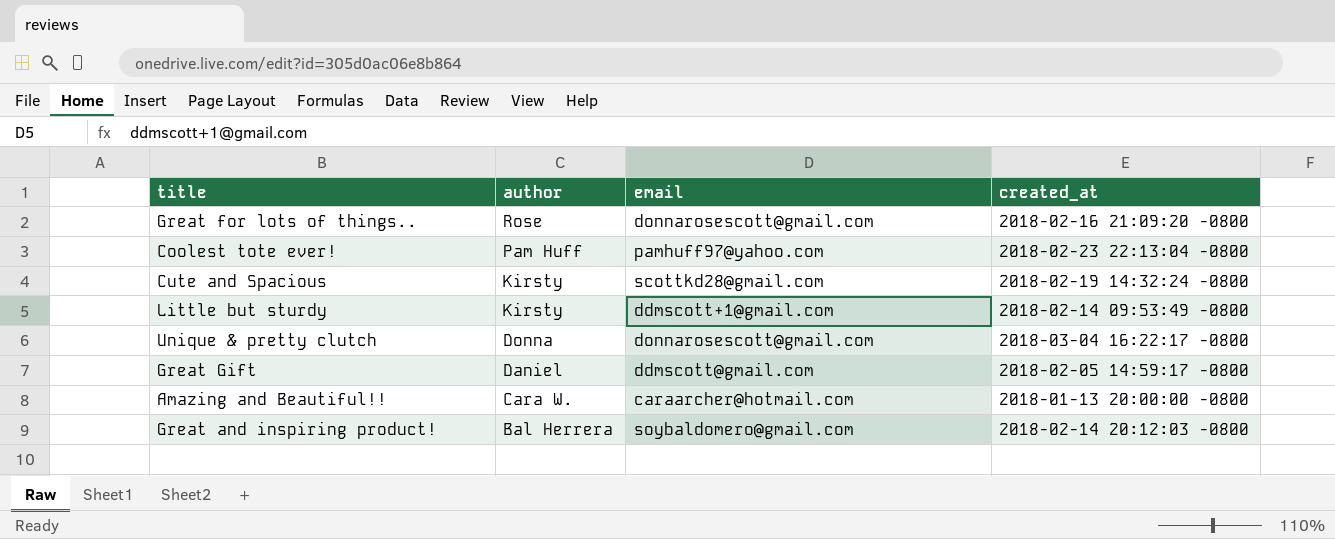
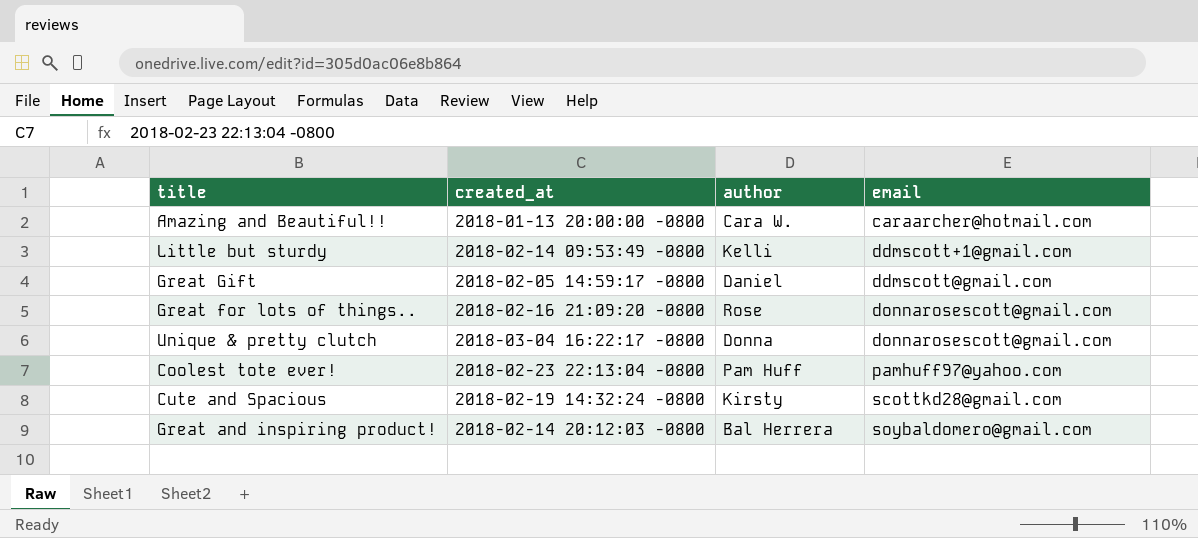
row order: author descending -> email ascending
column created_at | position: 4 -> 2
Little but sturdy | author: Kirsty -> Kelli

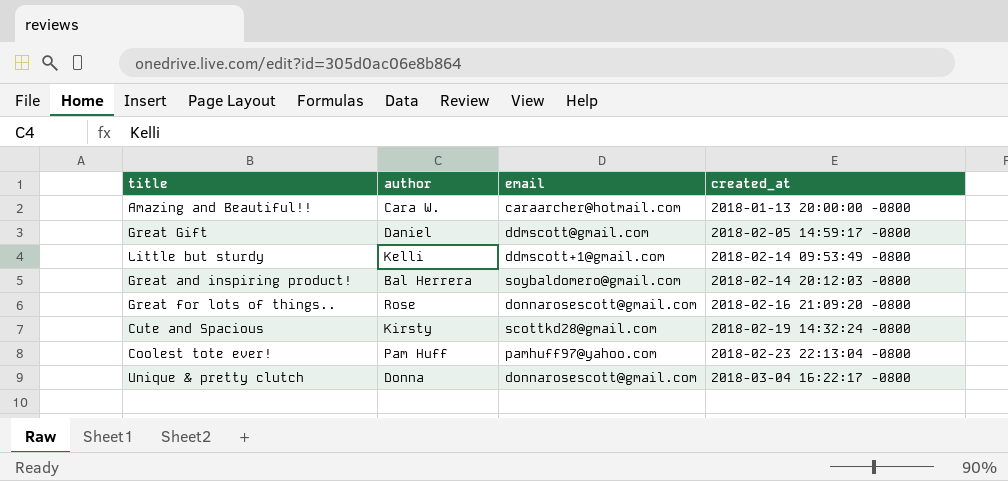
row order: email ascending -> created_at ascending
column created_at | position: 2 -> 4

